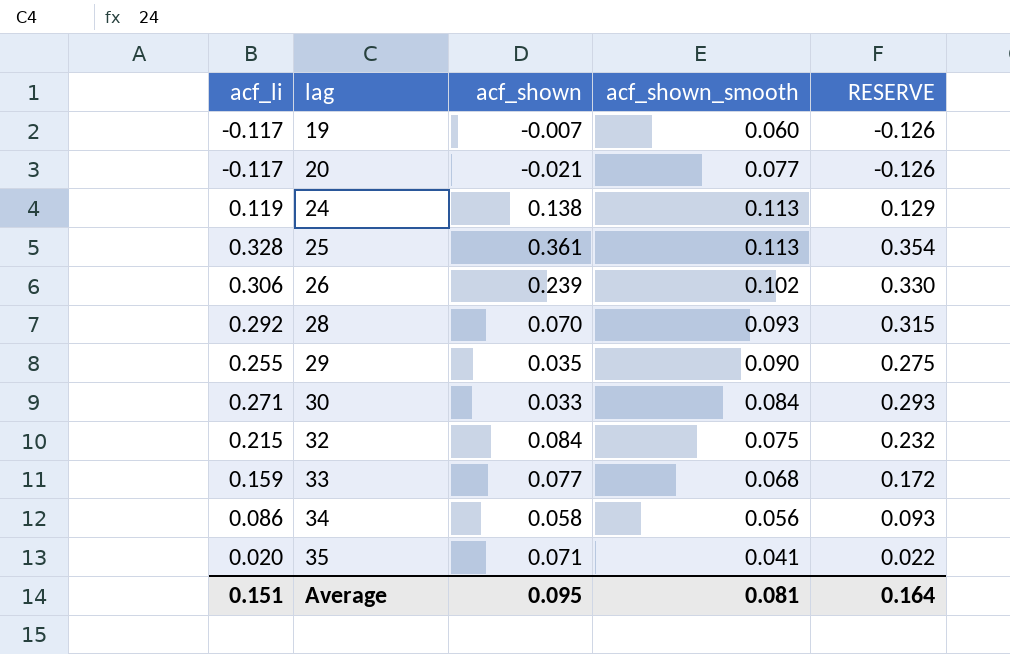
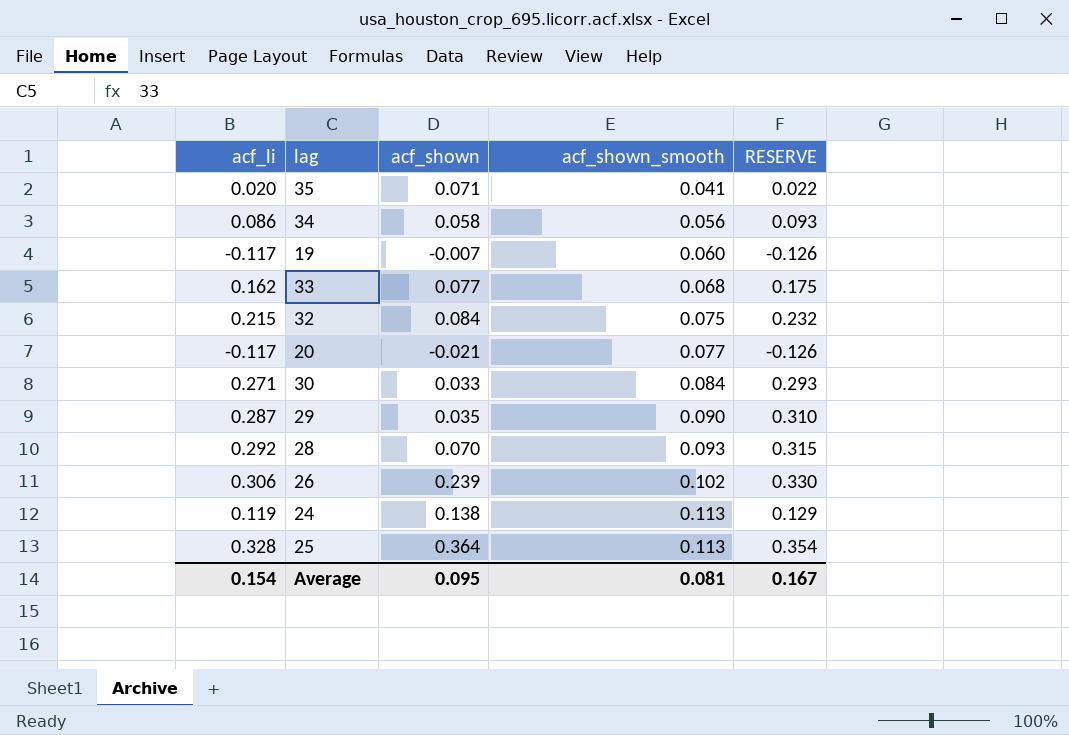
row order: lag ascending -> acf_shown_smooth ascending
33 | acf_li: 0.159 -> 0.162
33 | RESERVE: 0.172 -> 0.175
29 | acf_li: 0.255 -> 0.287
29 | RESERVE: 0.275 -> 0.310
25 | acf_shown: 0.361 -> 0.364
Average | acf_li: 0.151 -> 0.154
Average | RESERVE: 0.164 -> 0.167

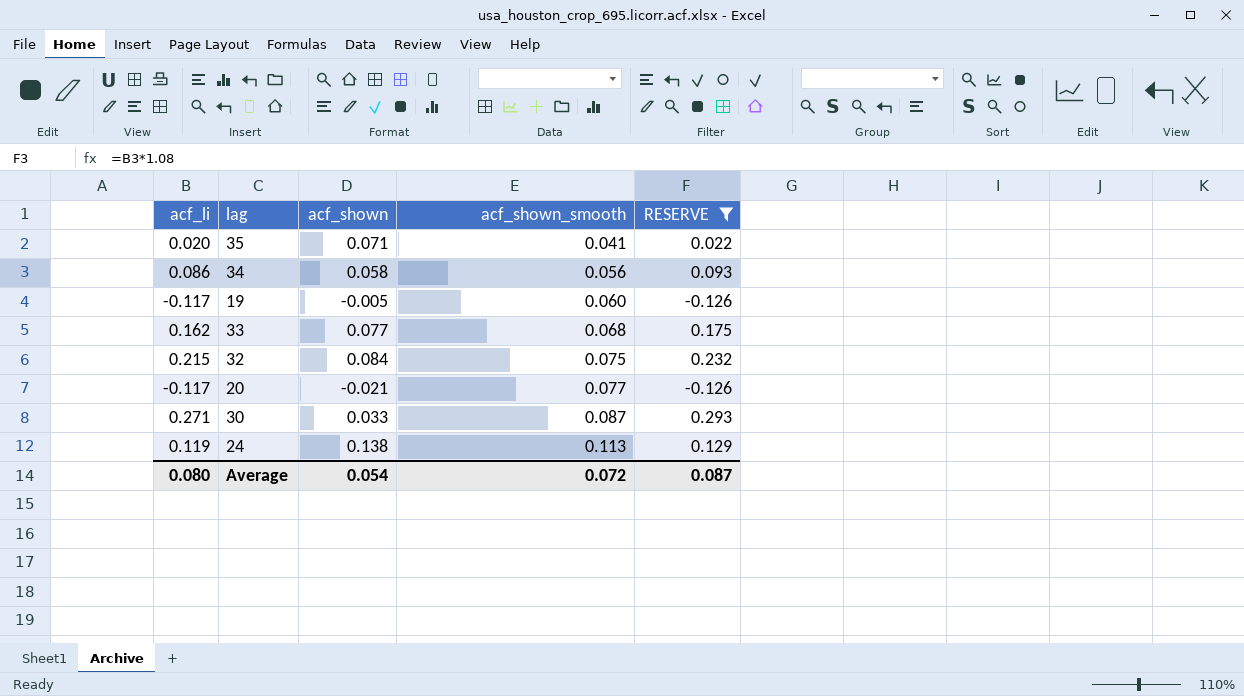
filter: none -> RESERVE <= 0.293
19 | acf_shown: -0.007 -> -0.005
30 | acf_shown_smooth: 0.084 -> 0.087
Average | acf_li: 0.154 -> 0.080
Average | acf_shown: 0.095 -> 0.054
Average | acf_shown_smooth: 0.081 -> 0.072
Average | RESERVE: 0.167 -> 0.087

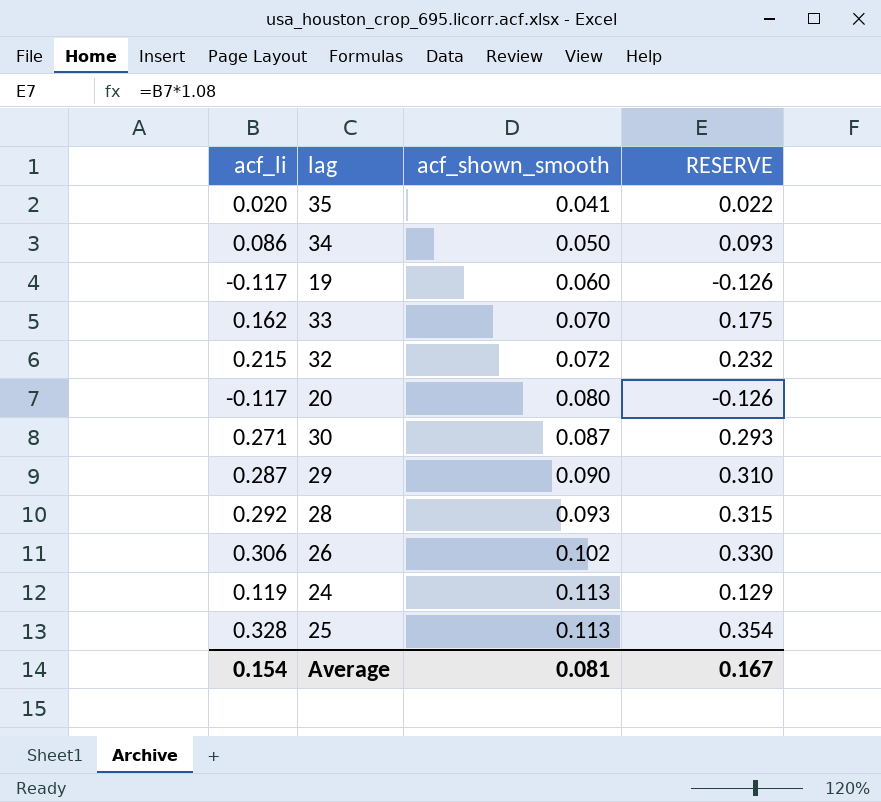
filter: RESERVE <= 0.293 -> none
column acf_shown | position: 3 -> none
34 | acf_shown_smooth: 0.056 -> 0.050
33 | acf_shown_smooth: 0.068 -> 0.070
32 | acf_shown_smooth: 0.075 -> 0.072
20 | acf_shown_smooth: 0.077 -> 0.080
Average | acf_li: 0.080 -> 0.154
Average | acf_shown_smooth: 0.072 -> 0.081
Average | RESERVE: 0.087 -> 0.167

